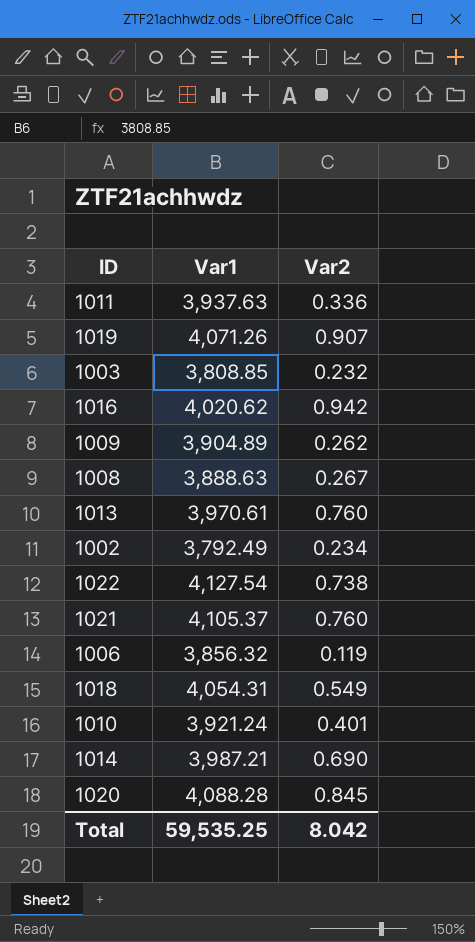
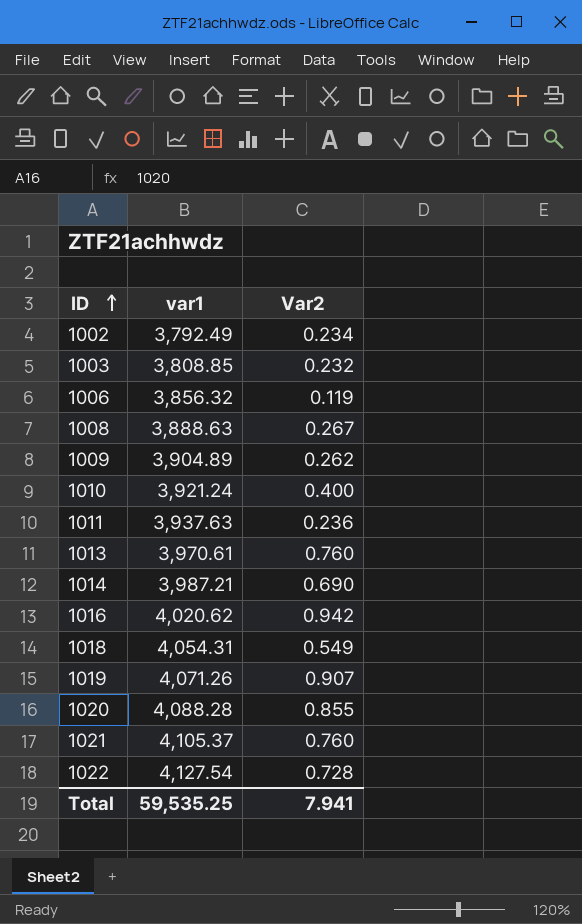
row order: none -> ID ascending
column name: Var1 -> var1
1010 | Var2: 0.401 -> 0.400
1011 | Var2: 0.336 -> 0.236
1020 | Var2: 0.845 -> 0.855
1022 | Var2: 0.738 -> 0.728
Total | Var2: 8.042 -> 7.941

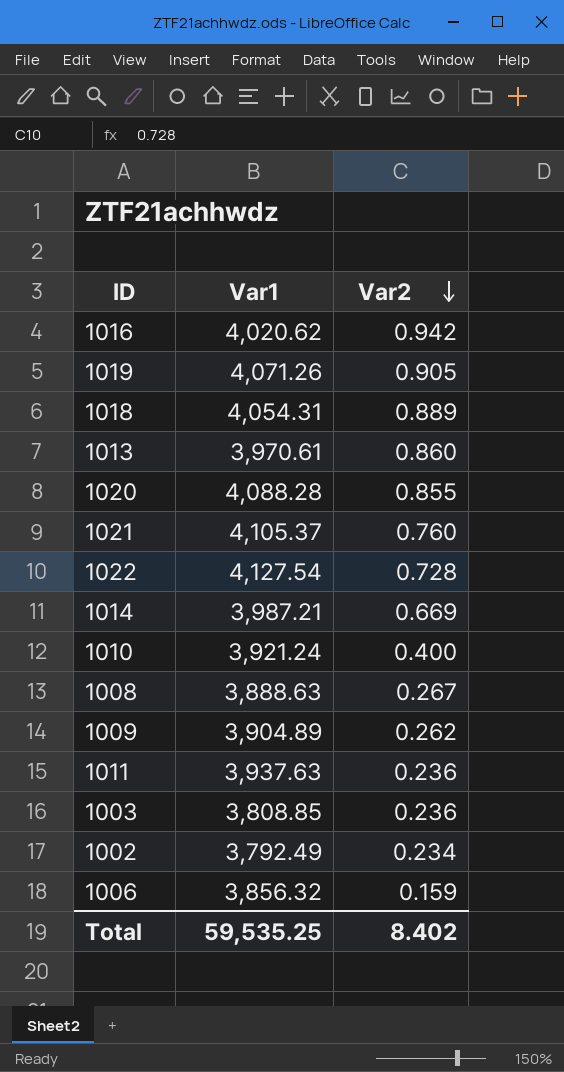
row order: ID ascending -> Var2 descending
column name: var1 -> Var1
1019 | Var2: 0.907 -> 0.905
1018 | Var2: 0.549 -> 0.889
1013 | Var2: 0.760 -> 0.860
1014 | Var2: 0.690 -> 0.669
1003 | Var2: 0.232 -> 0.236
1006 | Var2: 0.119 -> 0.159
Total | Var2: 7.941 -> 8.402

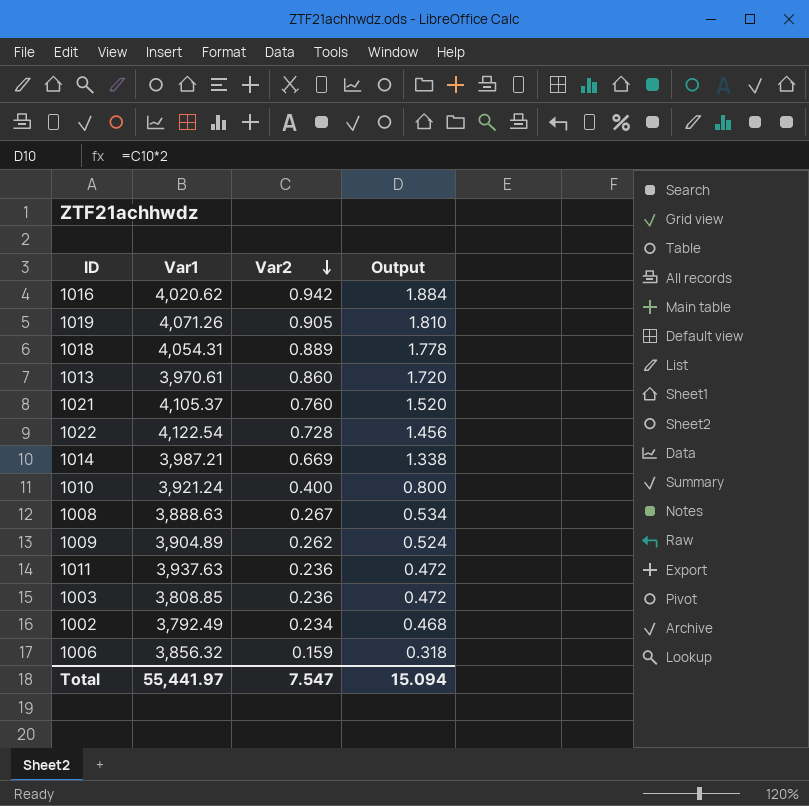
column Output | formula: none -> [Var2] * 2
row 1020: 4,088.28 | 0.855 -> none
1022 | Var1: 4,127.54 -> 4,122.54
Total | Var1: 59,535.25 -> 55,441.97
Total | Var2: 8.402 -> 7.547

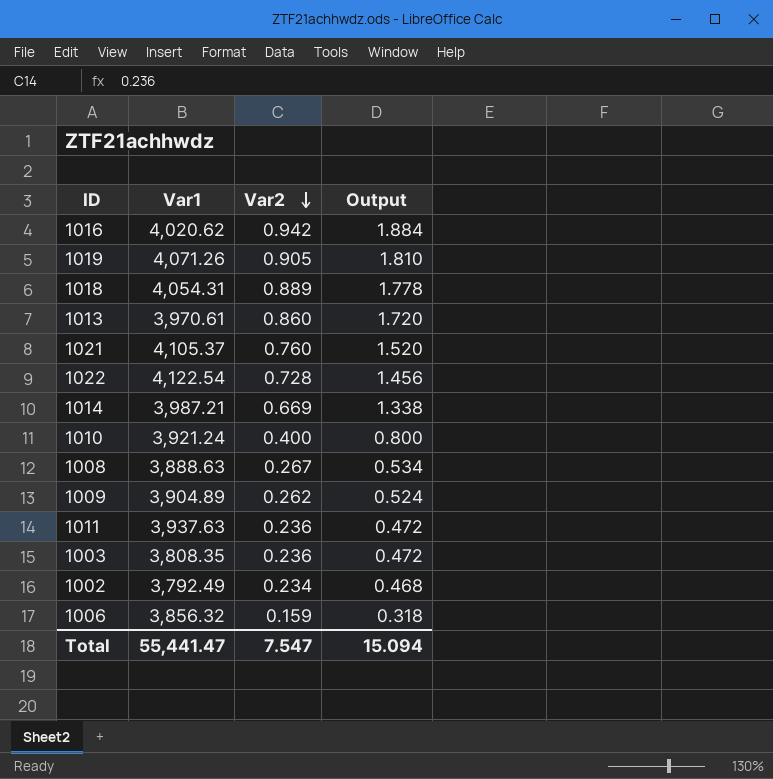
1003 | Var1: 3,808.85 -> 3,808.35
Total | Var1: 55,441.97 -> 55,441.47

